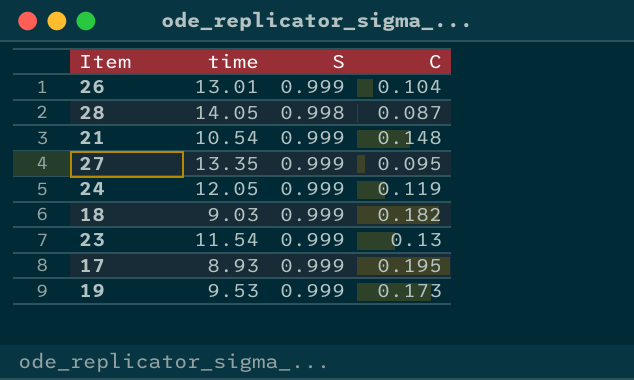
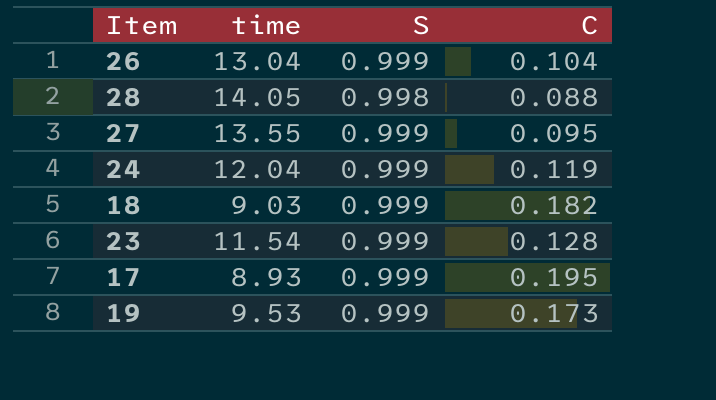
row 21: 10.54 | 0.999 | 0.148 -> none
26 | time: 13.01 -> 13.04
28 | C: 0.087 -> 0.088
27 | time: 13.35 -> 13.55
24 | time: 12.05 -> 12.04
23 | C: 0.13 -> 0.128

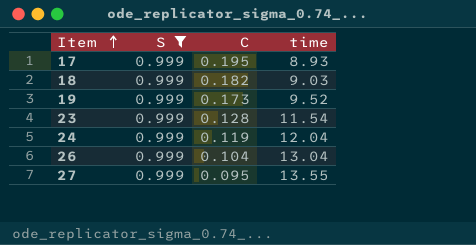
filter: none -> S = 0.999
row order: none -> Item ascending
column time | position: 2 -> 4
19 | time: 9.53 -> 9.52

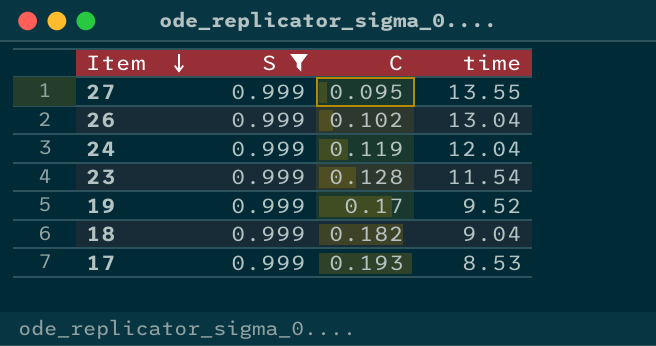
row order: Item ascending -> Item descending
26 | C: 0.104 -> 0.102
19 | C: 0.173 -> 0.17
18 | time: 9.03 -> 9.04
17 | C: 0.195 -> 0.193
17 | time: 8.93 -> 8.53

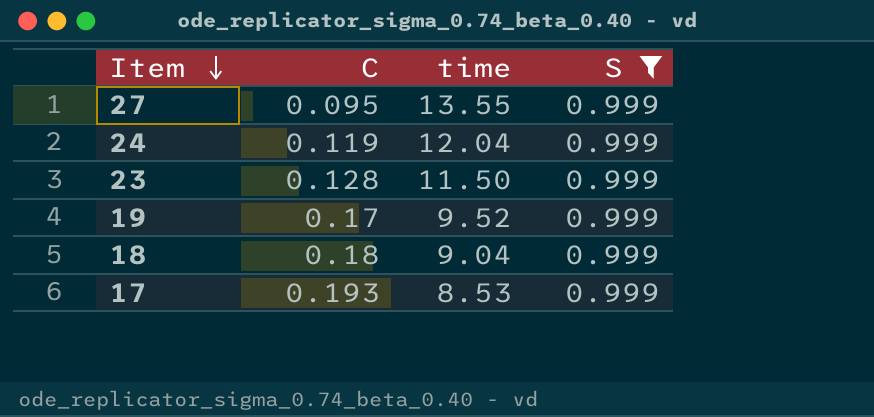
column S | position: 2 -> 4
row 26: 0.999 | 0.102 | 13.04 -> none
23 | time: 11.54 -> 11.50
18 | C: 0.182 -> 0.18

